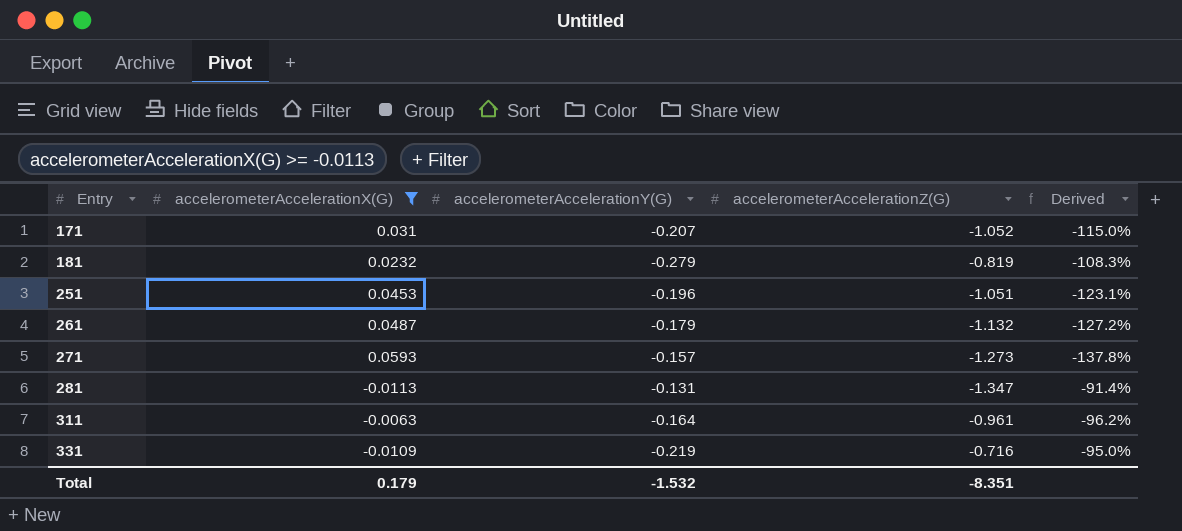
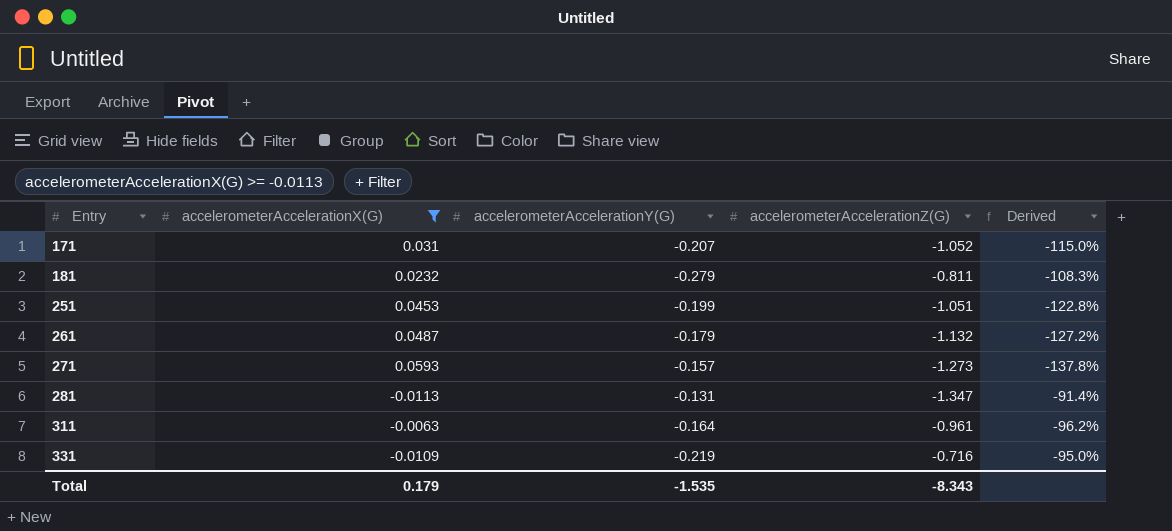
181 | accelerometerAccelerationZ(G): -0.819 -> -0.811
251 | accelerometerAccelerationY(G): -0.196 -> -0.199
251 | Derived: -123.1% -> -122.8%
Total | accelerometerAccelerationY(G): -1.532 -> -1.535
Total | accelerometerAccelerationZ(G): -8.351 -> -8.343

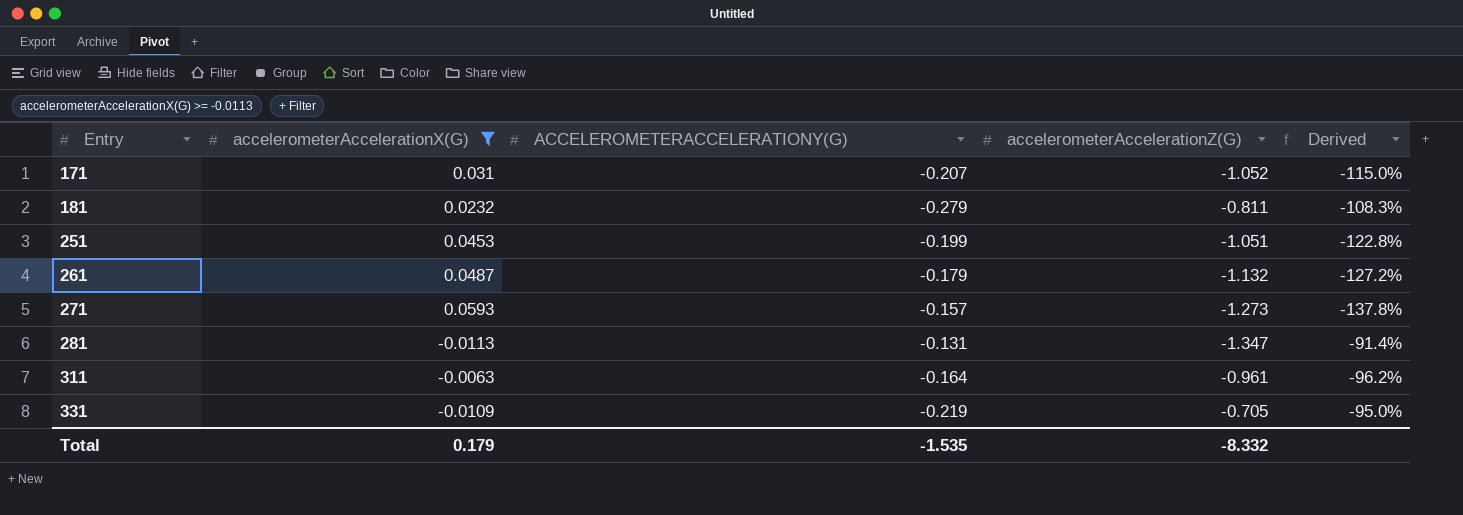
column name: accelerometerAccelerationY(G) -> ACCELEROMETERACCELERATIONY(G)
331 | accelerometerAccelerationZ(G): -0.716 -> -0.705
Total | accelerometerAccelerationZ(G): -8.343 -> -8.332

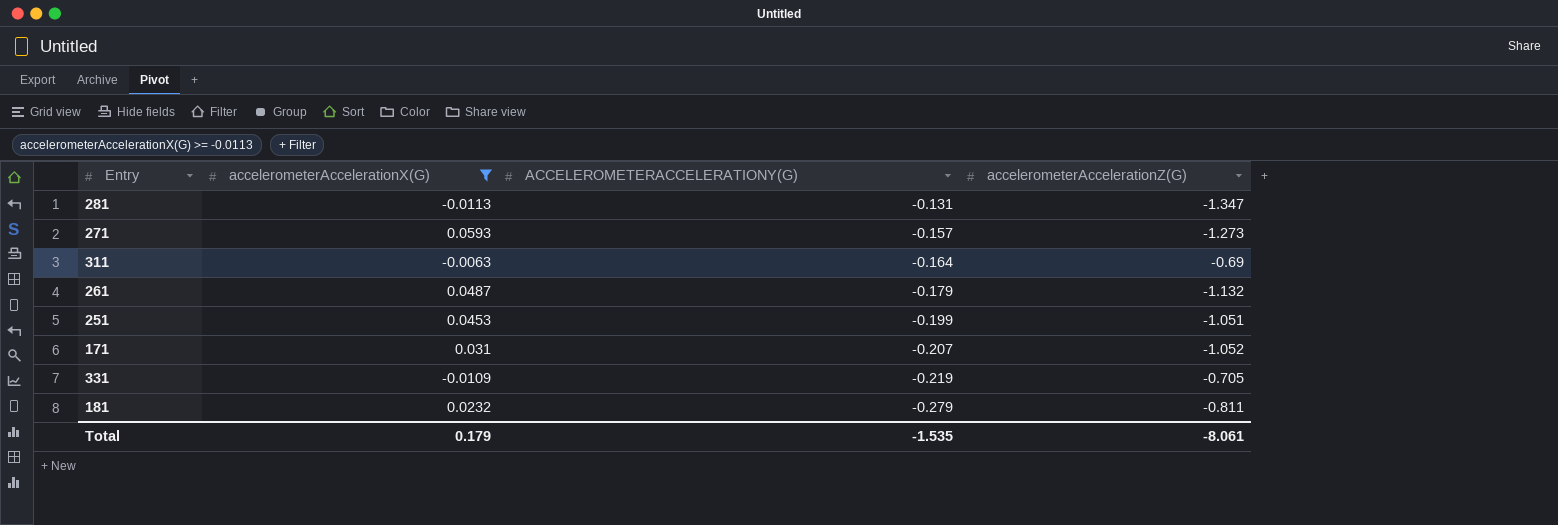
row order: Entry ascending -> ACCELEROMETERACCELERATIONY(G) descending
column Derived | formula: ([accelerometerAccelerationX(G)] - [ACCELEROMETERACCELERATIONY(G)]) / [ACCELEROMETERACCELERATIONY(G)] -> none
311 | accelerometerAccelerationZ(G): -0.961 -> -0.69
Total | accelerometerAccelerationZ(G): -8.332 -> -8.061

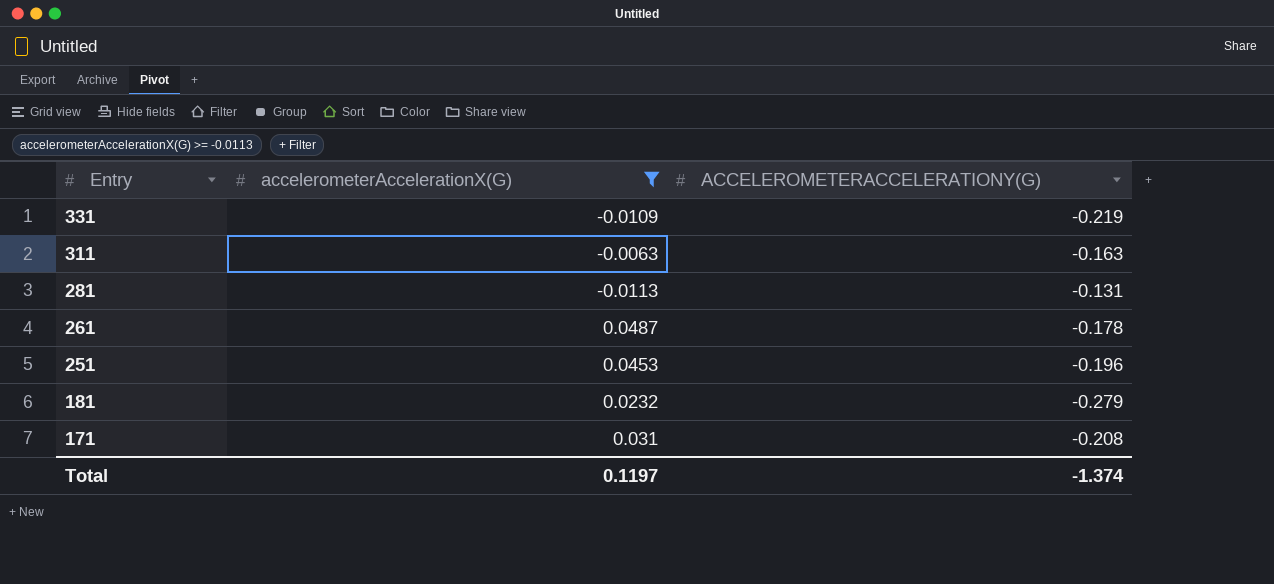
row order: ACCELEROMETERACCELERATIONY(G) descending -> Entry descending
column accelerometerAccelerationZ(G) | position: 4 -> none
row 271: 0.0593 | -0.157 | -1.273 -> none
311 | ACCELEROMETERACCELERATIONY(G): -0.164 -> -0.163
261 | ACCELEROMETERACCELERATIONY(G): -0.179 -> -0.178
251 | ACCELEROMETERACCELERATIONY(G): -0.199 -> -0.196
171 | ACCELEROMETERACCELERATIONY(G): -0.207 -> -0.208
Total | accelerometerAccelerationX(G): 0.179 -> 0.1197
Total | ACCELEROMETERACCELERATIONY(G): -1.535 -> -1.374

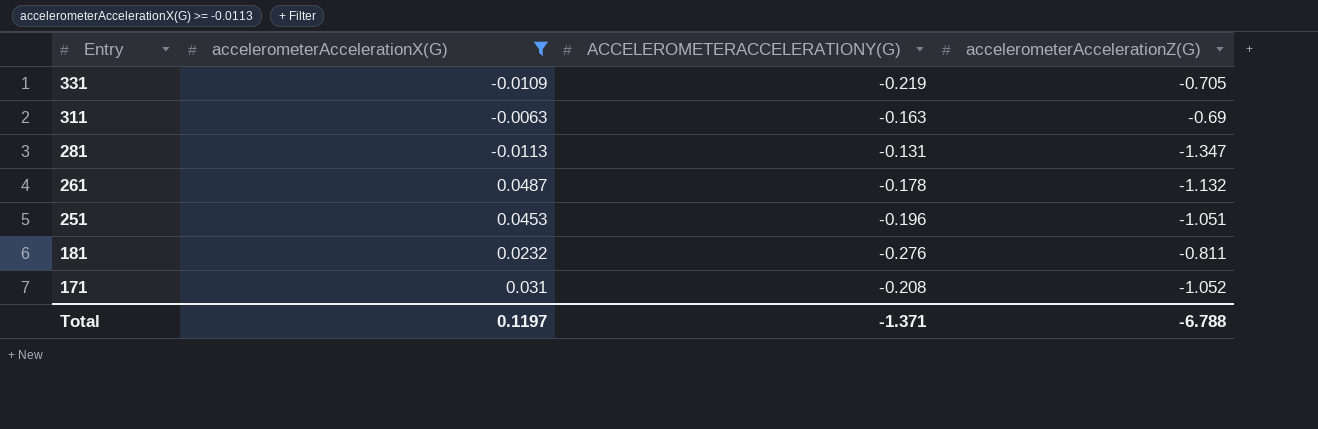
column accelerometerAccelerationZ(G) | position: none -> 4
181 | ACCELEROMETERACCELERATIONY(G): -0.279 -> -0.276
Total | ACCELEROMETERACCELERATIONY(G): -1.374 -> -1.371

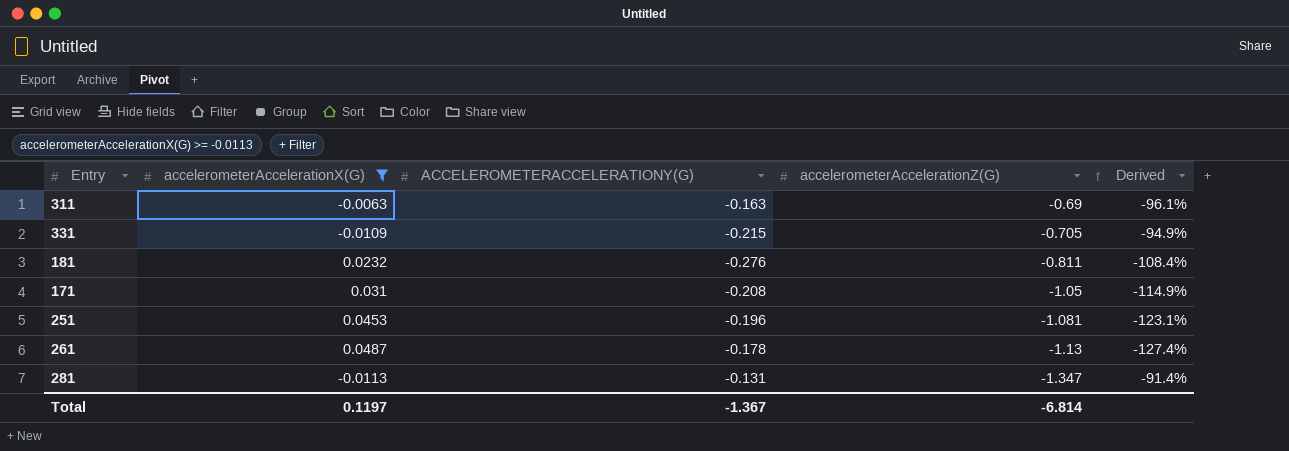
row order: Entry descending -> accelerometerAccelerationZ(G) descending
column Derived | formula: none -> ([accelerometerAccelerationX(G)] - [ACCELEROMETERACCELERATIONY(G)]) / [ACCELEROMETERACCELERATIONY(G)]
331 | ACCELEROMETERACCELERATIONY(G): -0.219 -> -0.215
171 | accelerometerAccelerationZ(G): -1.052 -> -1.05
251 | accelerometerAccelerationZ(G): -1.051 -> -1.081
261 | accelerometerAccelerationZ(G): -1.132 -> -1.13
Total | ACCELEROMETERACCELERATIONY(G): -1.371 -> -1.367
Total | accelerometerAccelerationZ(G): -6.788 -> -6.814

